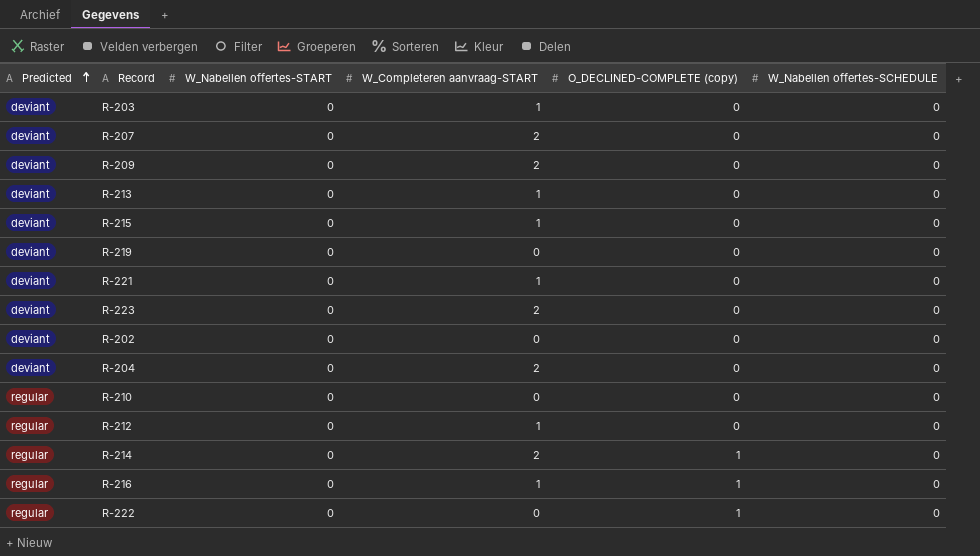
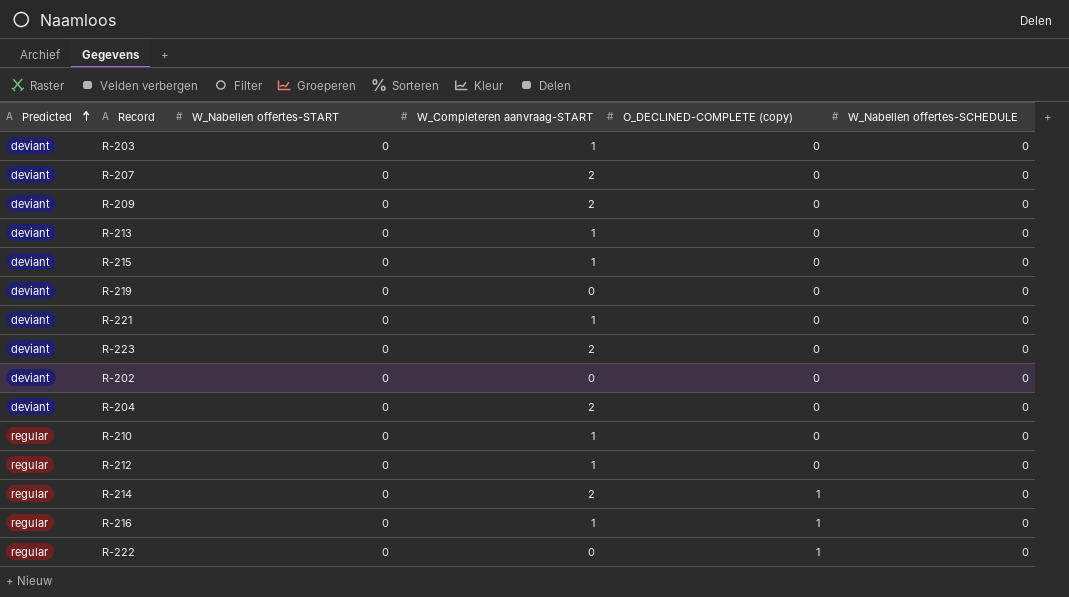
R-210 | W_Completeren aanvraag-START: 0 -> 1

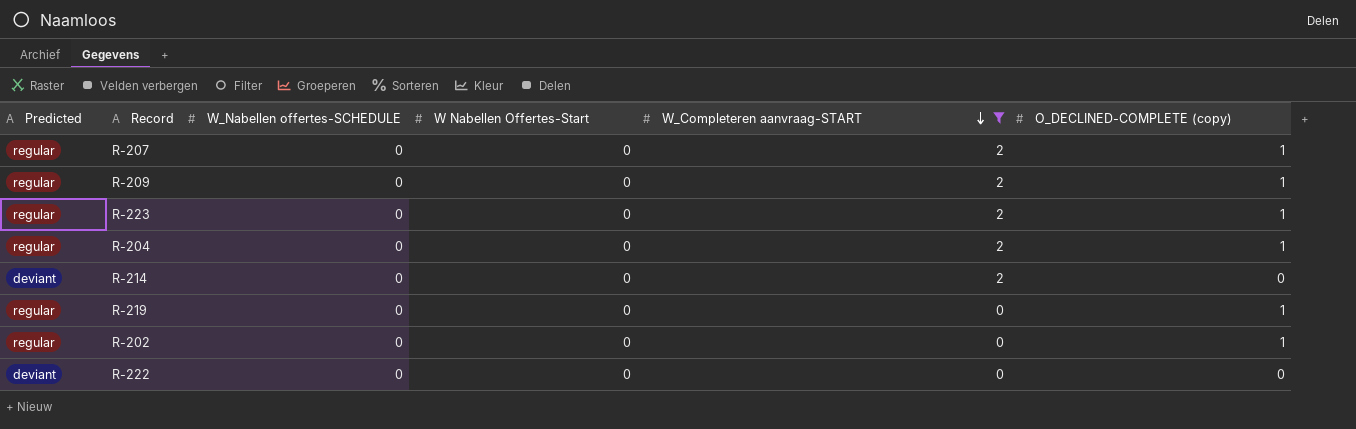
filter: none -> W_Completeren aanvraag-START != 1
row order: Predicted ascending -> W_Completeren aanvraag-START descending
column W_Nabellen offertes-SCHEDULE | position: 6 -> 3
column name: W_Nabellen offertes-START -> W Nabellen Offertes-Start
R-207 | Predicted: deviant -> regular
R-207 | O_DECLINED-COMPLETE (copy): 0 -> 1
R-209 | Predicted: deviant -> regular
R-209 | O_DECLINED-COMPLETE (copy): 0 -> 1
R-223 | Predicted: deviant -> regular
R-223 | O_DECLINED-COMPLETE (copy): 0 -> 1
R-204 | Predicted: deviant -> regular
R-204 | O_DECLINED-COMPLETE (copy): 0 -> 1
R-214 | Predicted: regular -> deviant
R-214 | O_DECLINED-COMPLETE (copy): 1 -> 0
R-219 | Predicted: deviant -> regular
R-219 | O_DECLINED-COMPLETE (copy): 0 -> 1
R-202 | Predicted: deviant -> regular
R-202 | O_DECLINED-COMPLETE (copy): 0 -> 1
R-222 | Predicted: regular -> deviant
R-222 | O_DECLINED-COMPLETE (copy): 1 -> 0

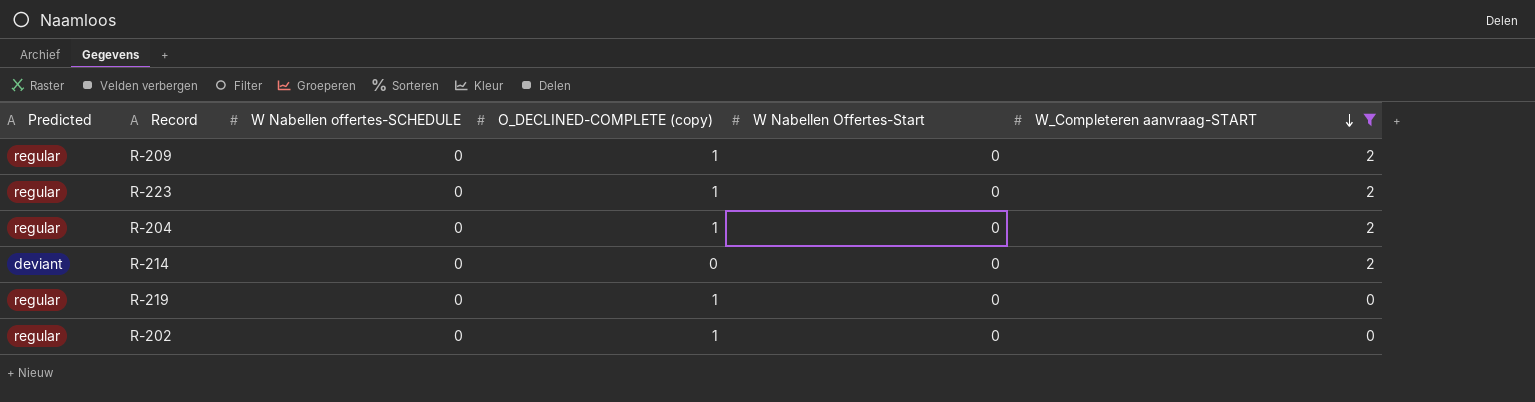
column name: W_Nabellen offertes-SCHEDULE -> W Nabellen offertes-SCHEDULE
column O_DECLINED-COMPLETE (copy) | position: 6 -> 4
row R-207: regular | 0 | 0 | 2 | 1 -> none
row R-222: deviant | 0 | 0 | 0 | 0 -> none

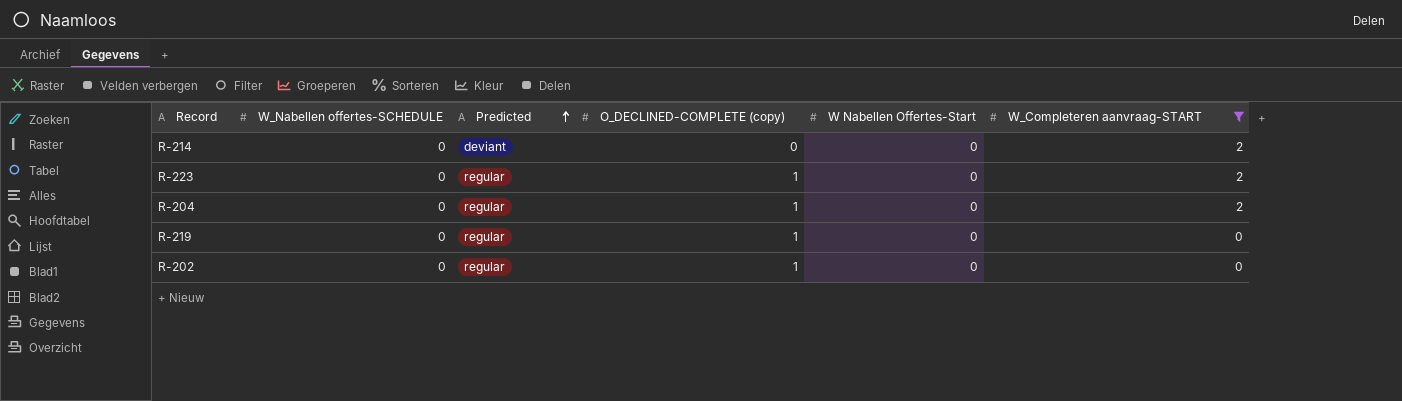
row order: W_Completeren aanvraag-START descending -> Predicted ascending
column name: W Nabellen offertes-SCHEDULE -> W_Nabellen offertes-SCHEDULE
column Predicted | position: 1 -> 3
row R-209: regular | 0 | 1 | 0 | 2 -> none

